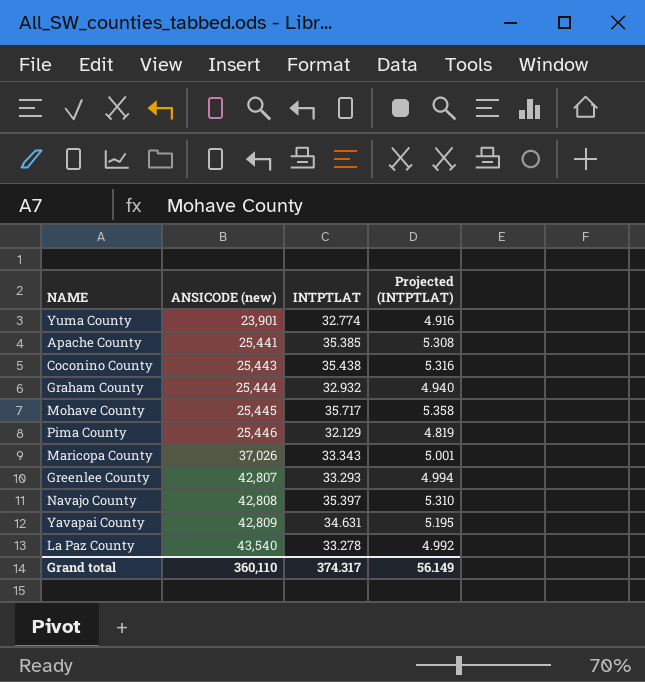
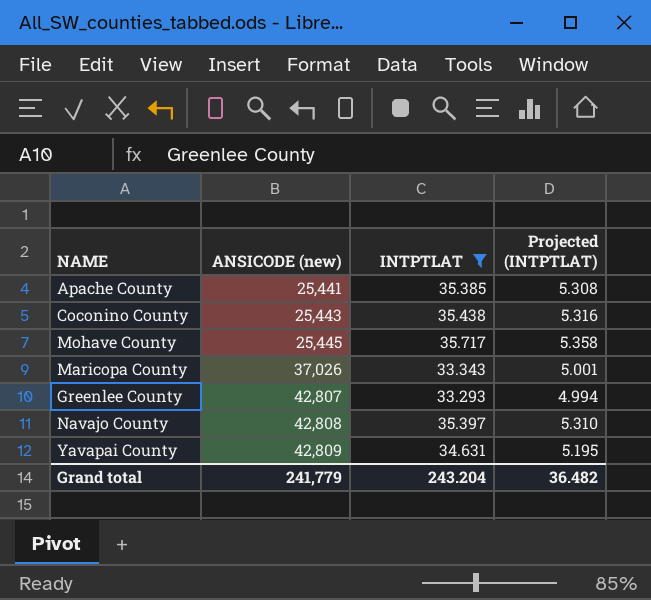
filter: none -> INTPTLAT >= 33.293
Grand total | ANSICODE (new): 360,110 -> 241,779
Grand total | INTPTLAT: 374.317 -> 243.204
Grand total | Projected (INTPTLAT): 56.149 -> 36.482

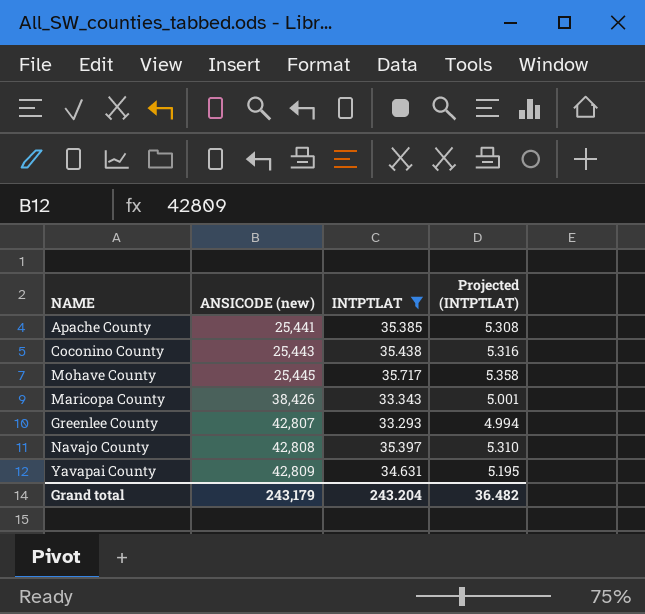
Maricopa County | ANSICODE (new): 37,026 -> 38,426
Grand total | ANSICODE (new): 241,779 -> 243,179

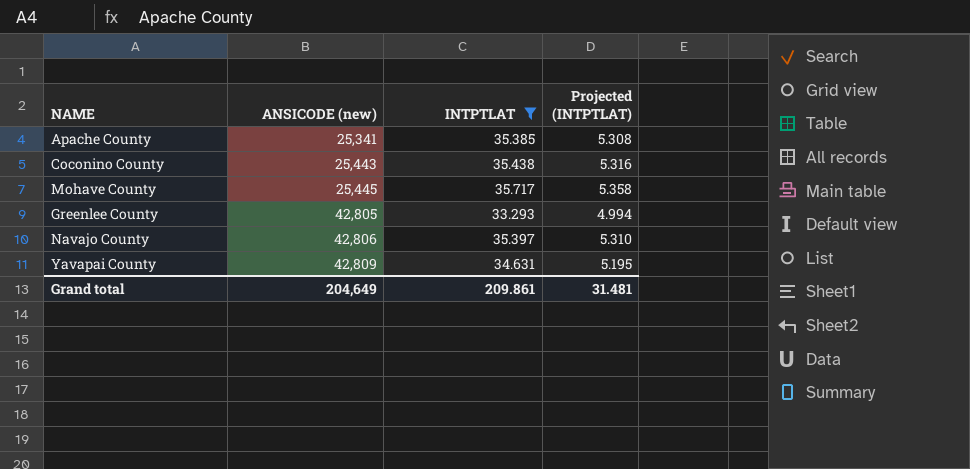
row Maricopa County: 38,426 | 33.343 | 5.001 -> none
Apache County | ANSICODE (new): 25,441 -> 25,341
Greenlee County | ANSICODE (new): 42,807 -> 42,805
Navajo County | ANSICODE (new): 42,808 -> 42,806
Grand total | ANSICODE (new): 243,179 -> 204,649
Grand total | INTPTLAT: 243.204 -> 209.861
Grand total | Projected (INTPTLAT): 36.482 -> 31.481

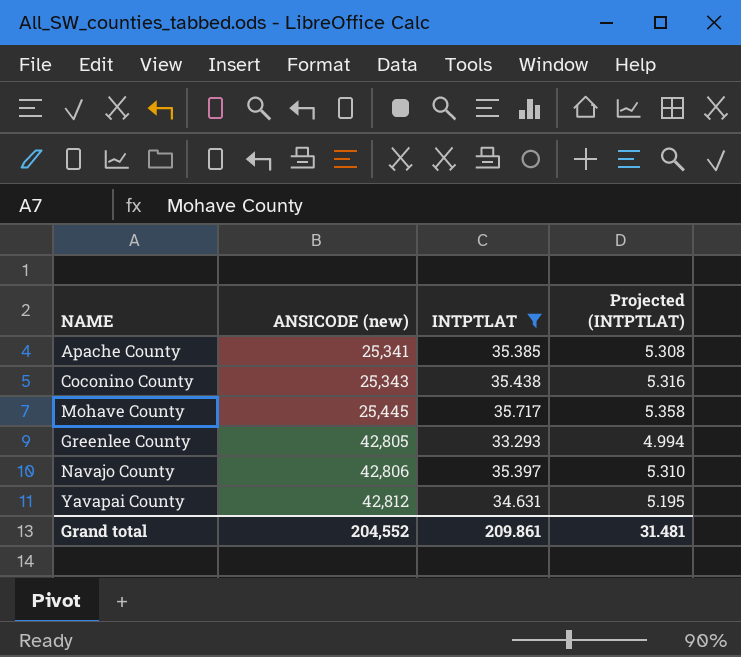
Coconino County | ANSICODE (new): 25,443 -> 25,343
Yavapai County | ANSICODE (new): 42,809 -> 42,812
Grand total | ANSICODE (new): 204,649 -> 204,552

